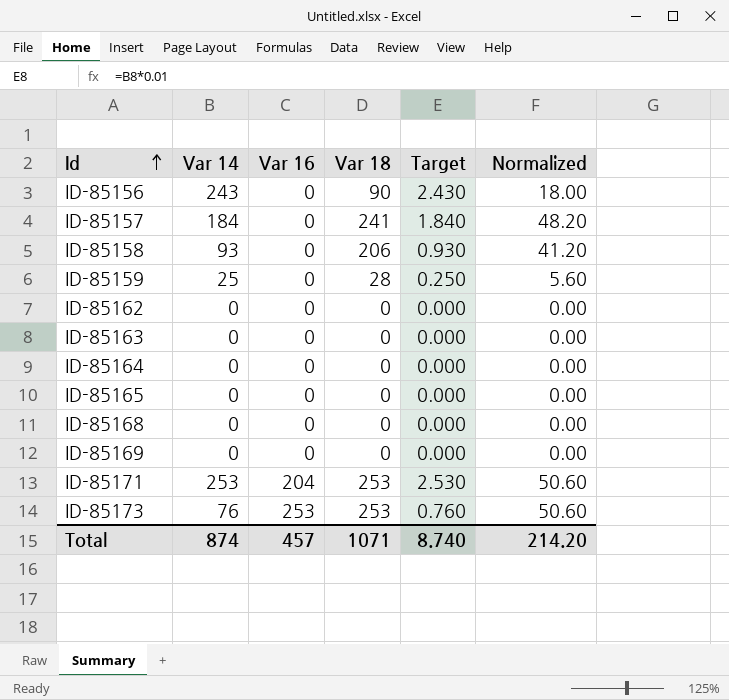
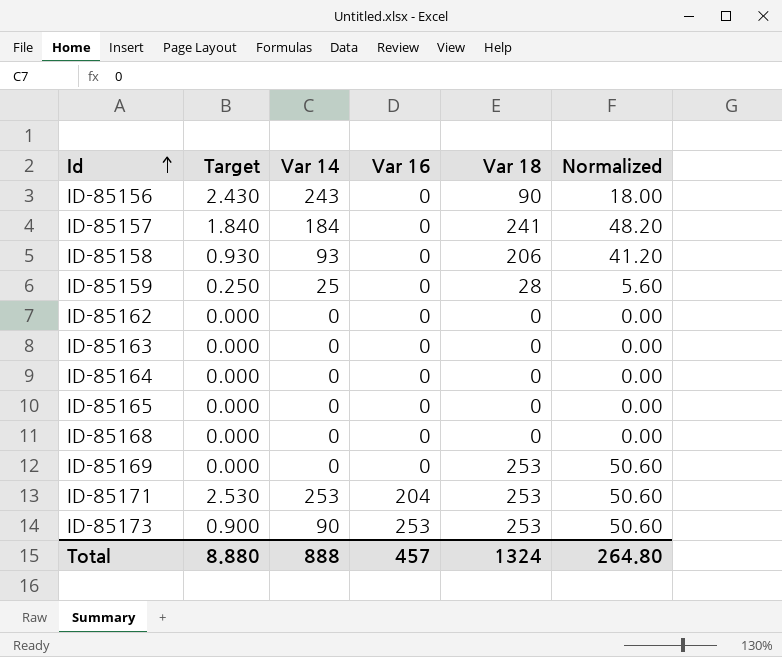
column Target | position: 5 -> 2
ID-85169 | Var 18: 0 -> 253
ID-85169 | Normalized: 0.00 -> 50.60
ID-85173 | Target: 0.760 -> 0.900
ID-85173 | Var 14: 76 -> 90
Total | Target: 8.740 -> 8.880
Total | Var 14: 874 -> 888
Total | Var 18: 1071 -> 1324
Total | Normalized: 214.20 -> 264.80

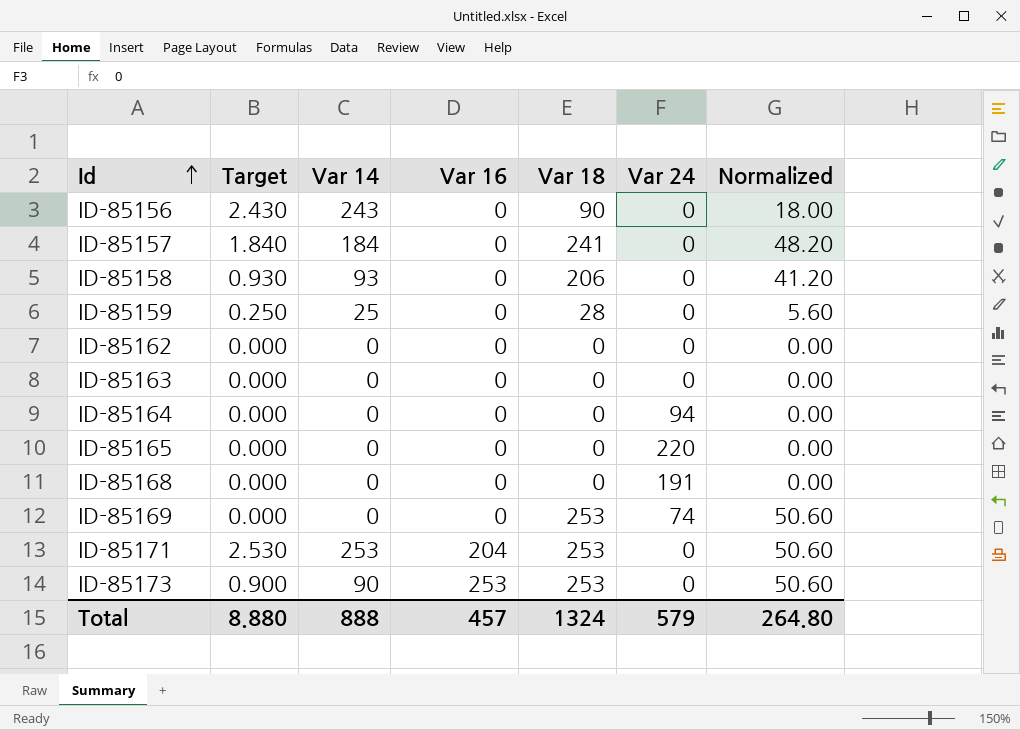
column Var 24 | position: none -> 6

